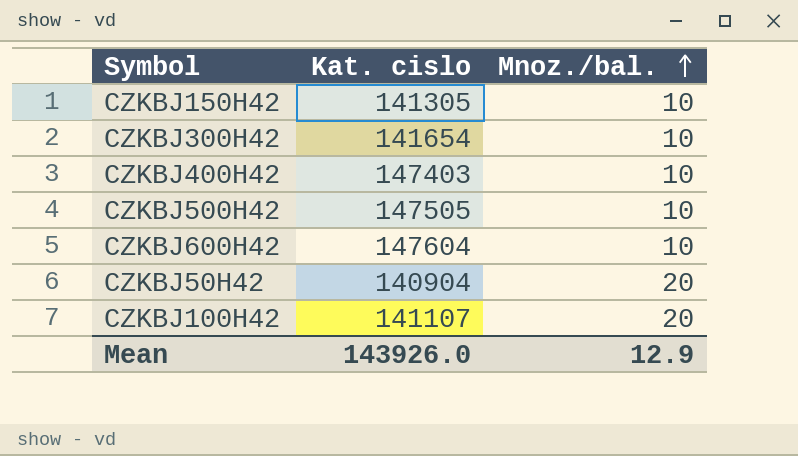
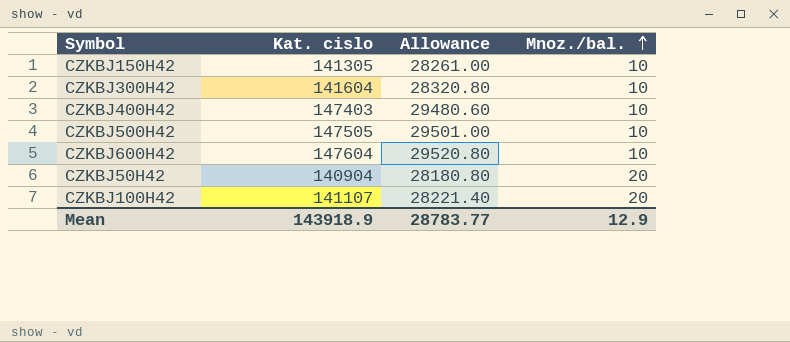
column Allowance | formula: none -> [Kat. cislo] * 0.2
CZKBJ300H42 | Kat. cislo: 141654 -> 141604
Mean | Kat. cislo: 143926.0 -> 143918.9

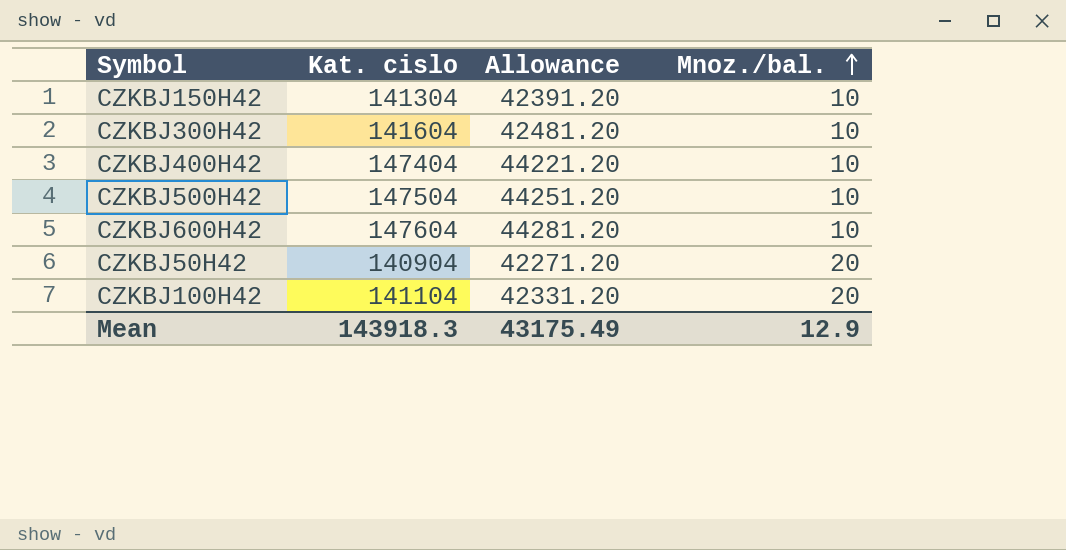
column Allowance | formula: [Kat. cislo] * 0.2 -> [Kat. cislo] * 0.3
CZKBJ150H42 | Kat. cislo: 141305 -> 141304
CZKBJ400H42 | Kat. cislo: 147403 -> 147404
CZKBJ500H42 | Kat. cislo: 147505 -> 147504
CZKBJ100H42 | Kat. cislo: 141107 -> 141104
Mean | Kat. cislo: 143918.9 -> 143918.3
Mean | Allowance: 28783.77 -> 43175.49

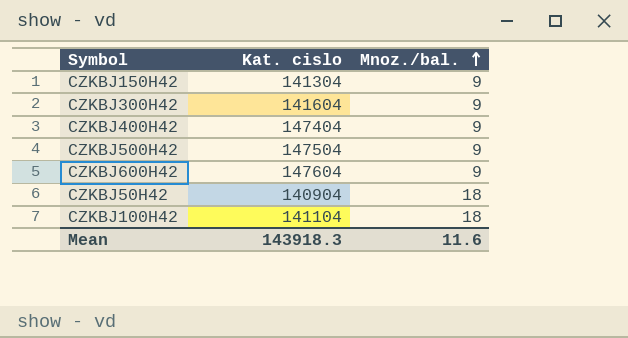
column Allowance | formula: [Kat. cislo] * 0.3 -> none
CZKBJ150H42 | Mnoz./bal.: 10 -> 9
CZKBJ300H42 | Mnoz./bal.: 10 -> 9
CZKBJ400H42 | Mnoz./bal.: 10 -> 9
CZKBJ500H42 | Mnoz./bal.: 10 -> 9
CZKBJ600H42 | Mnoz./bal.: 10 -> 9
CZKBJ50H42 | Mnoz./bal.: 20 -> 18
CZKBJ100H42 | Mnoz./bal.: 20 -> 18
Mean | Mnoz./bal.: 12.9 -> 11.6

